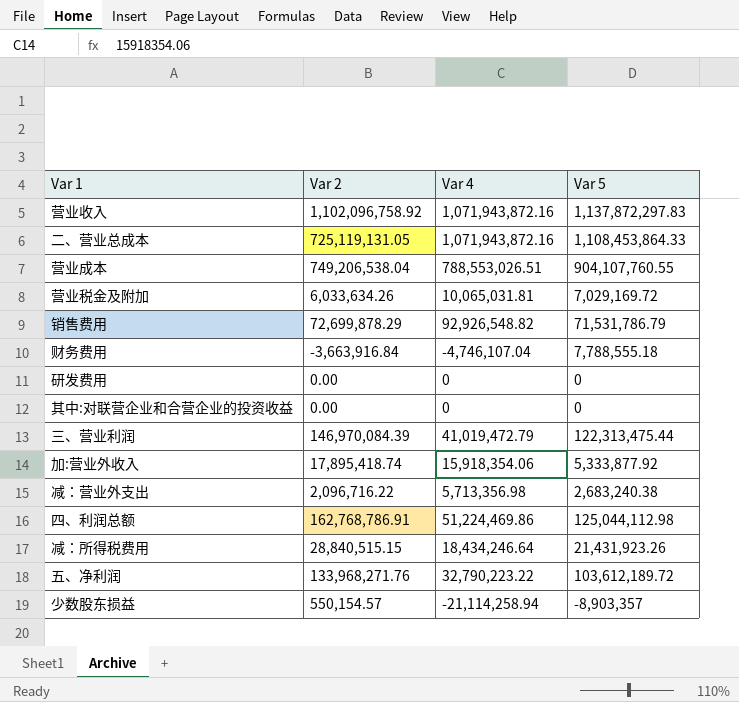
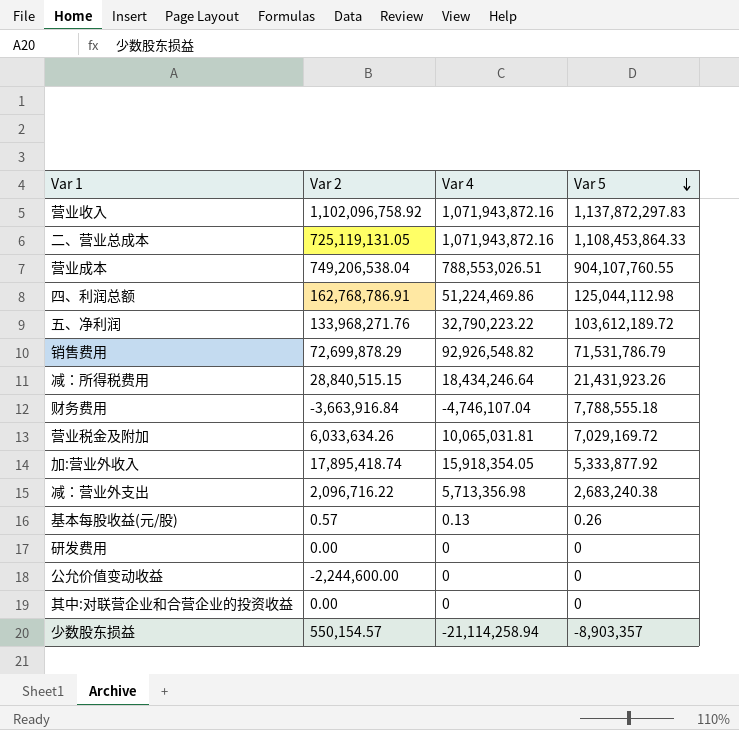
row order: none -> Var 5 descending
row 三、营业利润: 146,970,084.39 | 41,019,472.79 | 122,313,475.44 -> none
加:营业外收入 | Var 4: 15,918,354.06 -> 15,918,354.05
row 基本每股收益(元/股): none -> 0.57 | 0.13 | 0.26
row 公允价值变动收益: none -> -2,244,600.00 | 0 | 0

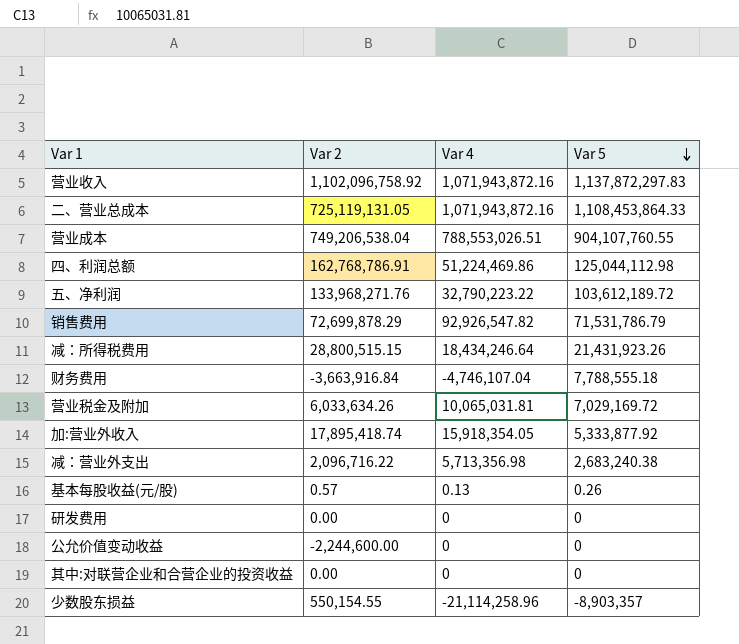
销售费用 | Var 4: 92,926,548.82 -> 92,926,547.82
减：所得税费用 | Var 2: 28,840,515.15 -> 28,800,515.15
少数股东损益 | Var 2: 550,154.57 -> 550,154.55
少数股东损益 | Var 4: -21,114,258.94 -> -21,114,258.96

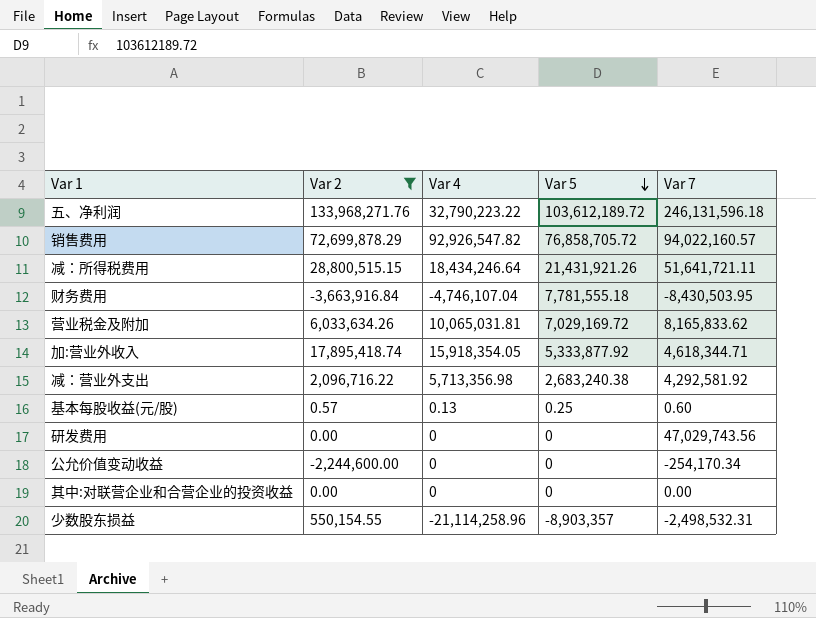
filter: none -> Var 2 <= 133,968,271.76
column Var 7 | position: none -> 5
销售费用 | Var 5: 71,531,786.79 -> 76,858,705.72
减：所得税费用 | Var 5: 21,431,923.26 -> 21,431,921.26
财务费用 | Var 5: 7,788,555.18 -> 7,781,555.18
基本每股收益(元/股) | Var 5: 0.26 -> 0.25

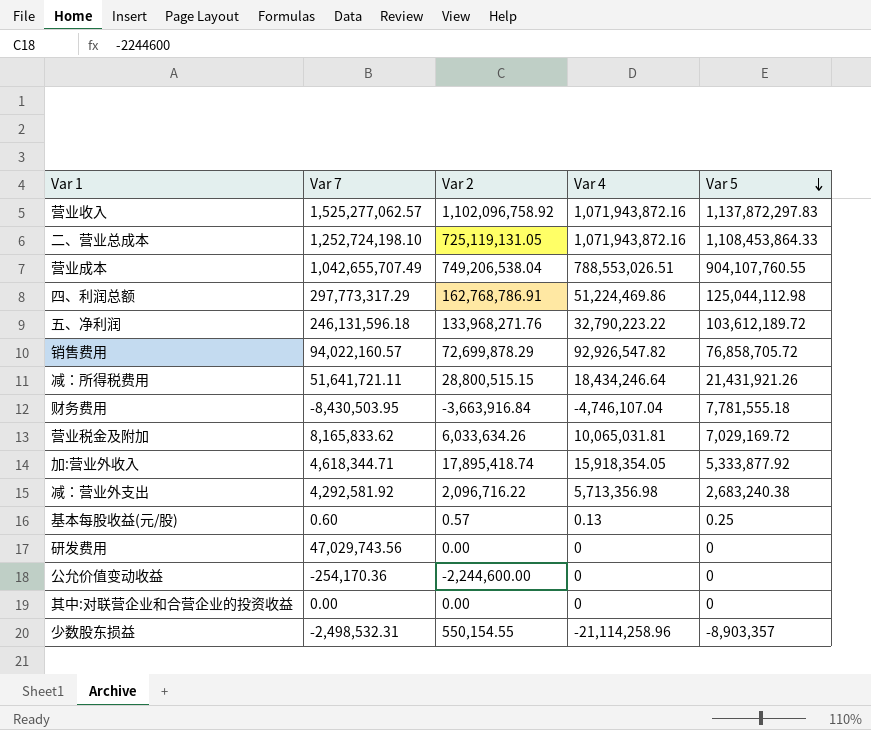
filter: Var 2 <= 133,968,271.76 -> none
column Var 7 | position: 5 -> 2
公允价值变动收益 | Var 7: -254,170.34 -> -254,170.36

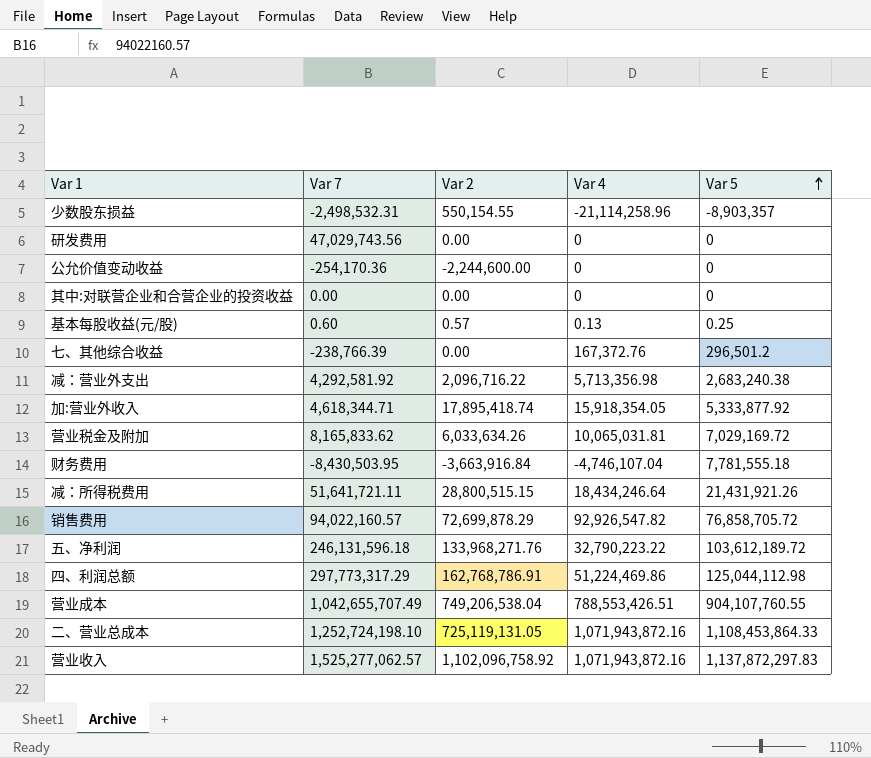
row order: Var 5 descending -> Var 5 ascending
row 七、其他综合收益: none -> -238,766.39 | 0.00 | 167,372.76 | 296,501.2
营业成本 | Var 4: 788,553,026.51 -> 788,553,426.51

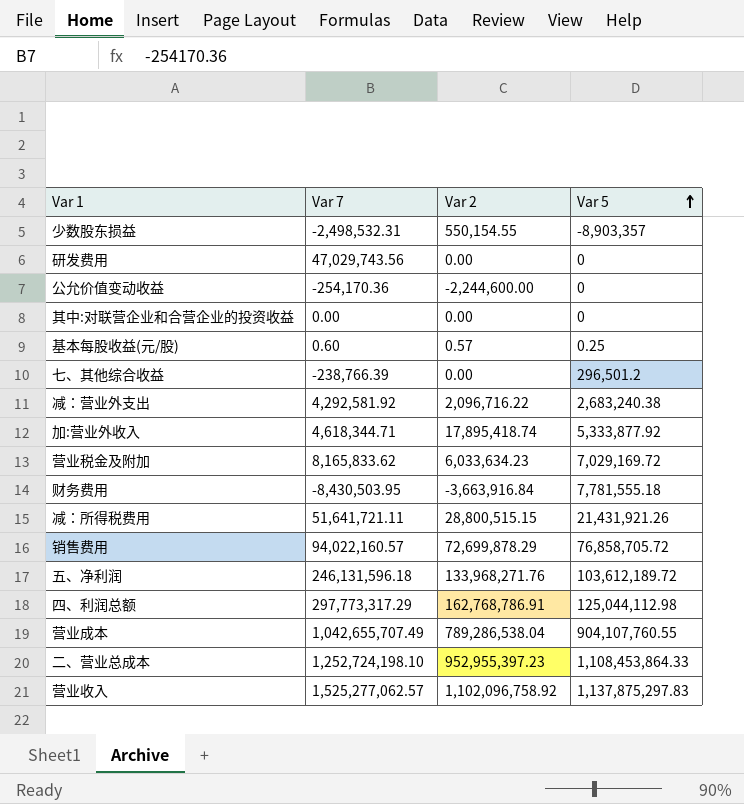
column Var 4 | position: 4 -> none
营业税金及附加 | Var 2: 6,033,634.26 -> 6,033,634.23
营业成本 | Var 2: 749,206,538.04 -> 789,286,538.04
二、营业总成本 | Var 2: 725,119,131.05 -> 952,955,397.23
营业收入 | Var 5: 1,137,872,297.83 -> 1,137,875,297.83

